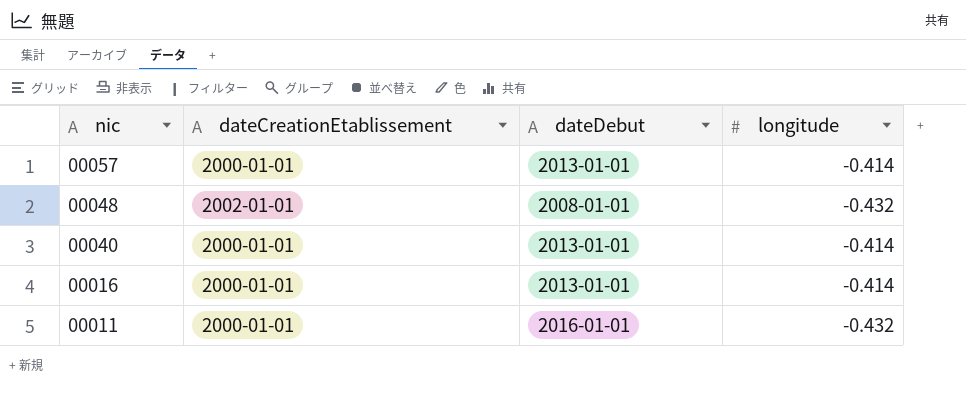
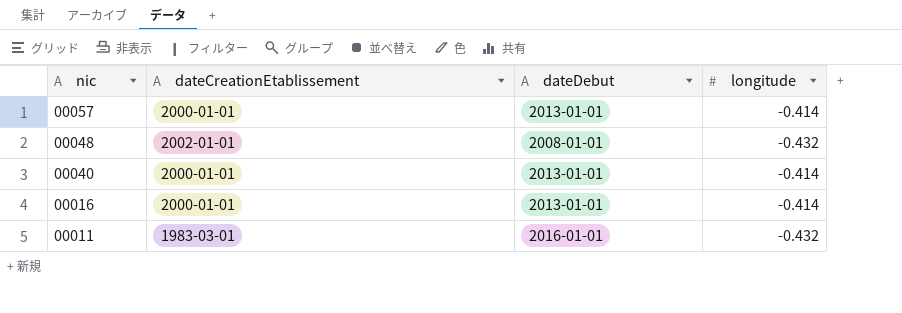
00011 | dateCreationEtablissement: 2000-01-01 -> 1983-03-01

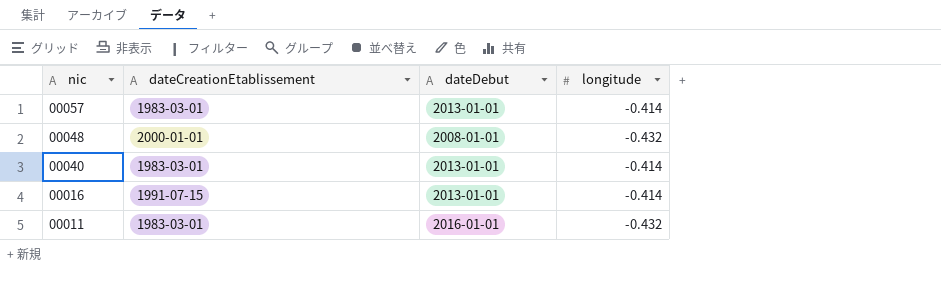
00057 | dateCreationEtablissement: 2000-01-01 -> 1983-03-01
00048 | dateCreationEtablissement: 2002-01-01 -> 2000-01-01
00040 | dateCreationEtablissement: 2000-01-01 -> 1983-03-01
00016 | dateCreationEtablissement: 2000-01-01 -> 1991-07-15

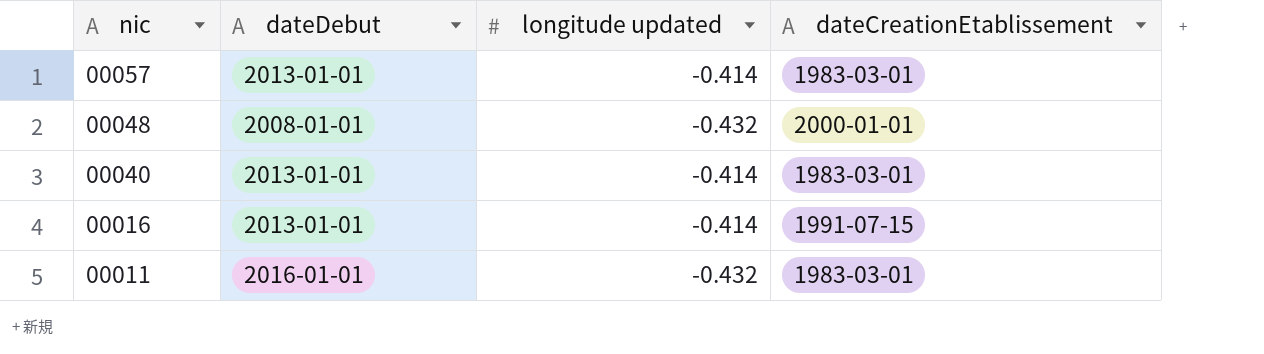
column name: longitude -> longitude updated
column dateCreationEtablissement | position: 2 -> 4

